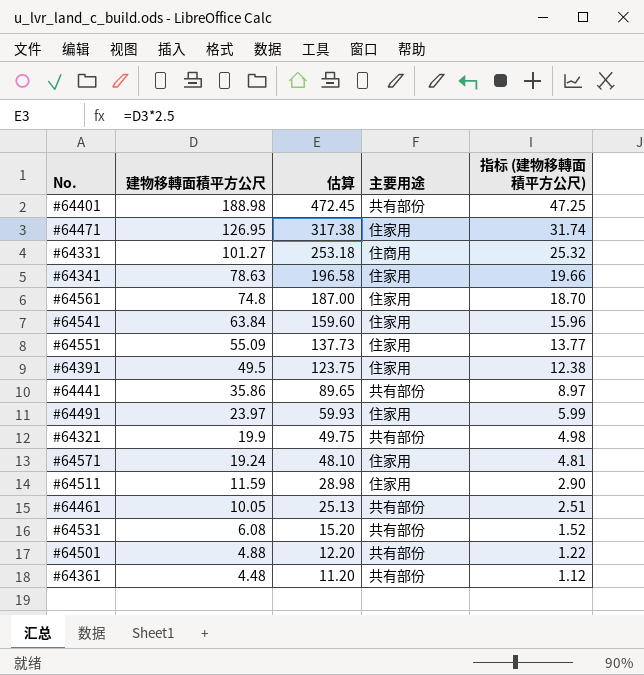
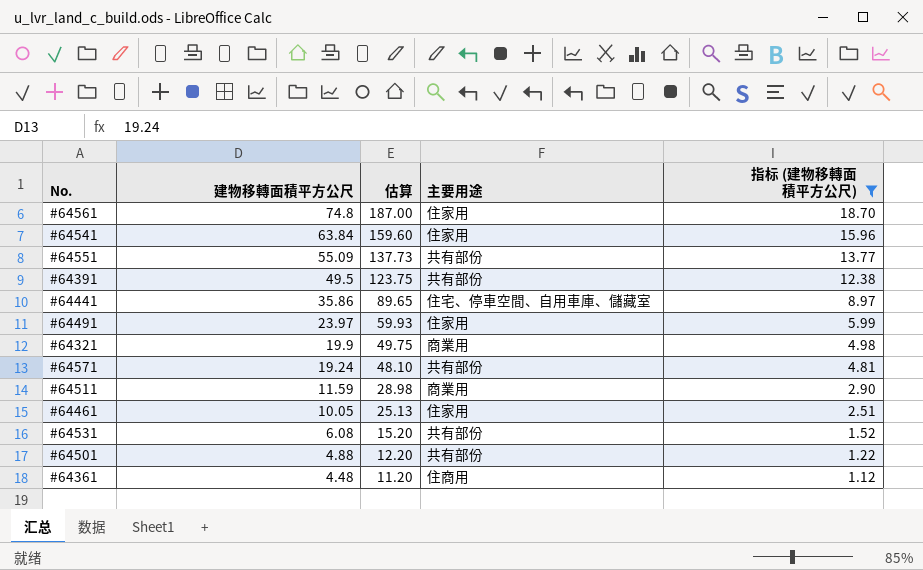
filter: none -> 指标 (建物移轉面積平方公尺) <= 18.70
#64551 | 主要用途: 住家用 -> 共有部份
#64391 | 主要用途: 住家用 -> 共有部份
#64441 | 主要用途: 共有部份 -> 住宅、停車空間、自用車庫、儲藏室
#64321 | 主要用途: 共有部份 -> 商業用
#64571 | 主要用途: 住家用 -> 共有部份
#64511 | 主要用途: 住家用 -> 商業用
#64461 | 主要用途: 共有部份 -> 住家用
#64361 | 主要用途: 共有部份 -> 住商用

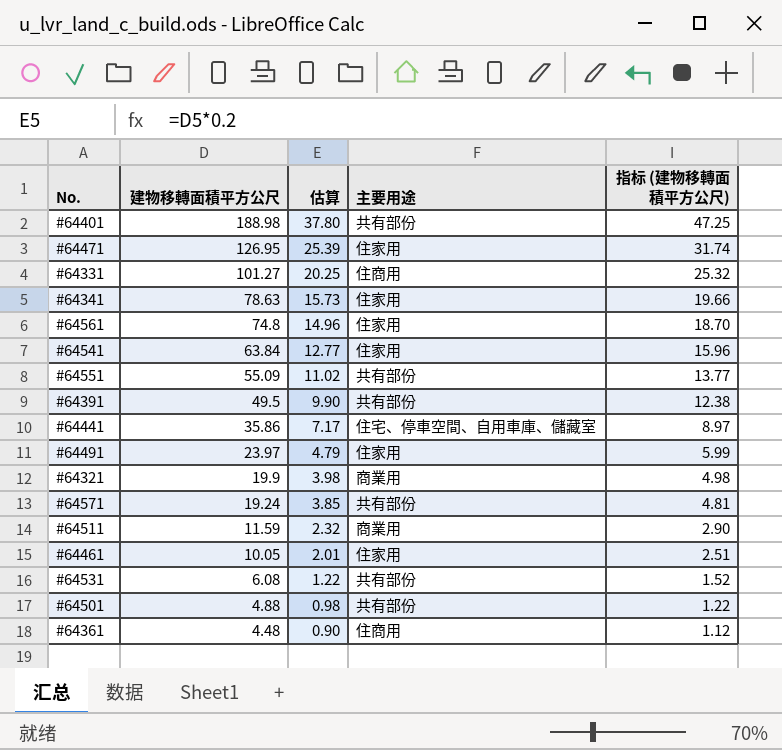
filter: 指标 (建物移轉面積平方公尺) <= 18.70 -> none
column 估算 | formula: [建物移轉面積平方公尺] * 2.5 -> [建物移轉面積平方公尺] * 0.2

